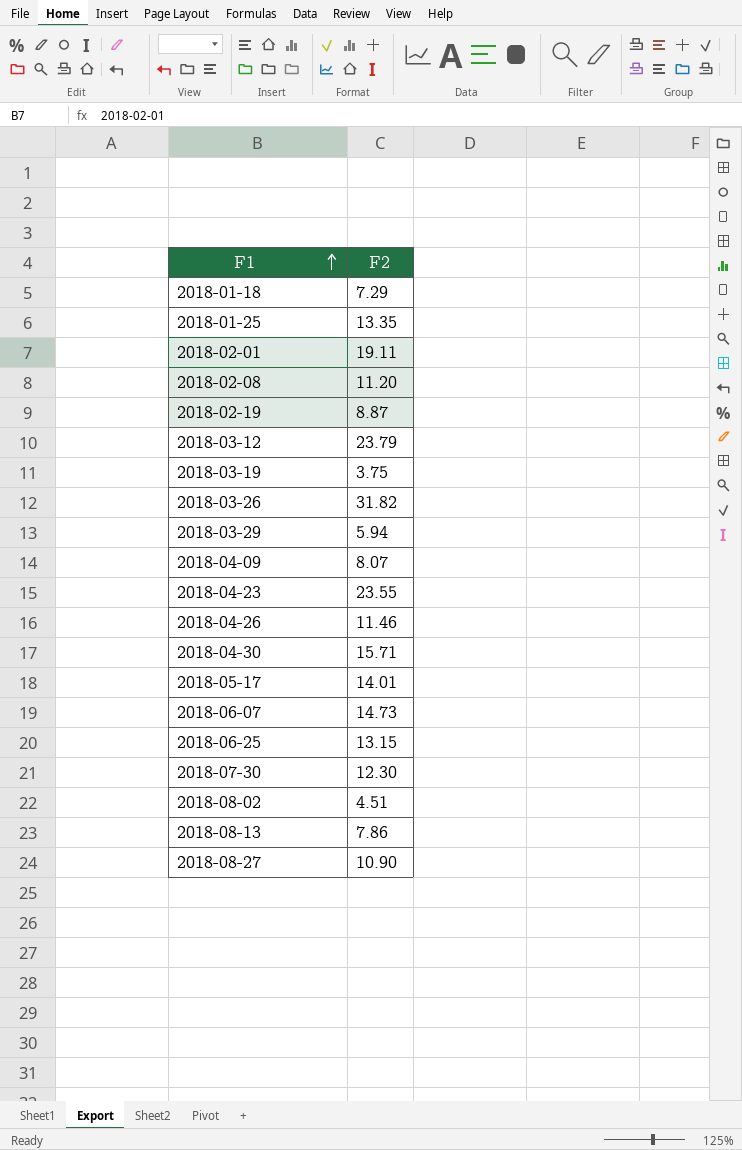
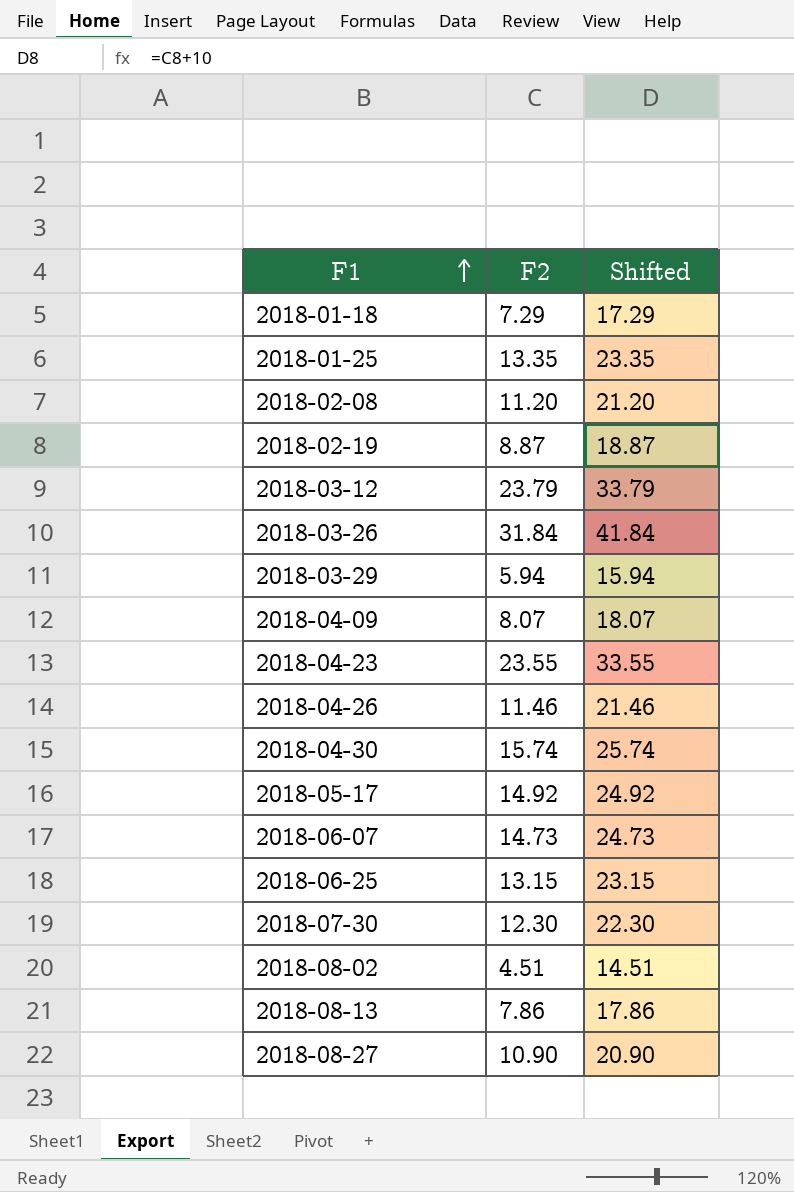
column Shifted | formula: none -> [F2] + 10
row 2018-02-01: 19.11 -> none
row 2018-03-19: 3.75 -> none
2018-03-26 | F2: 31.82 -> 31.84
2018-04-30 | F2: 15.71 -> 15.74
2018-05-17 | F2: 14.01 -> 14.92

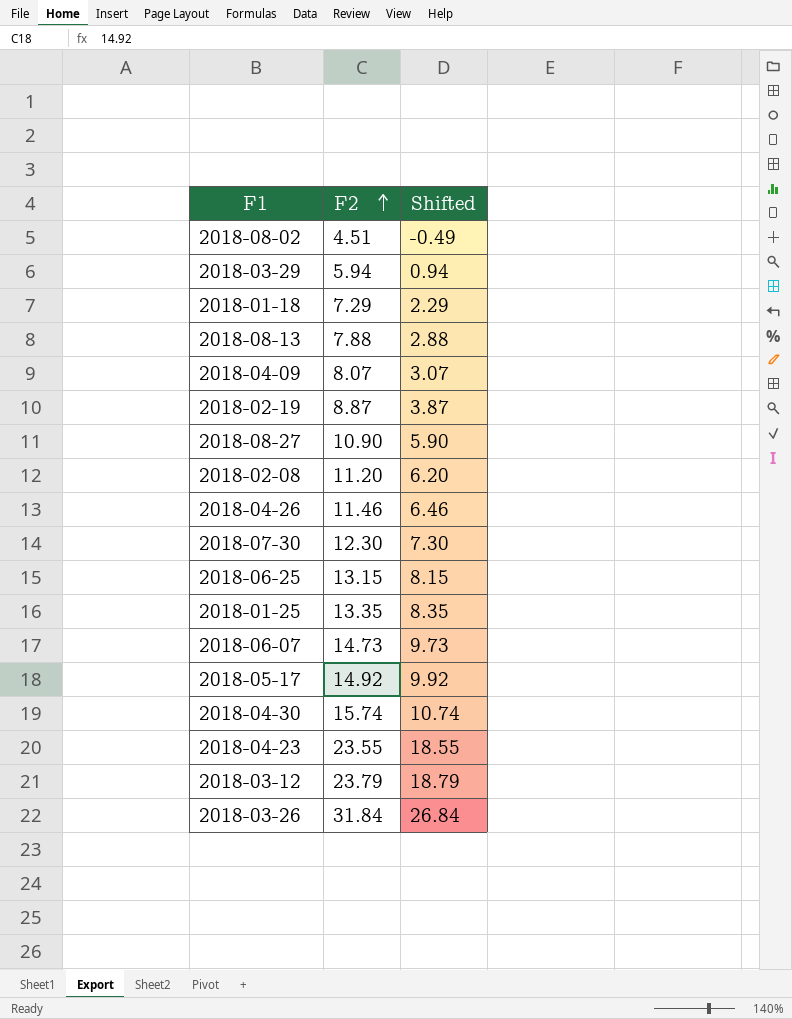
row order: F1 ascending -> F2 ascending
column Shifted | formula: [F2] + 10 -> [F2] - 5
2018-08-13 | F2: 7.86 -> 7.88

